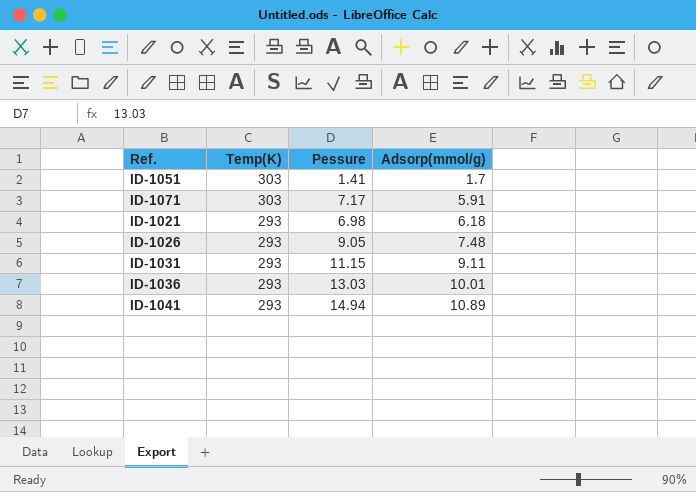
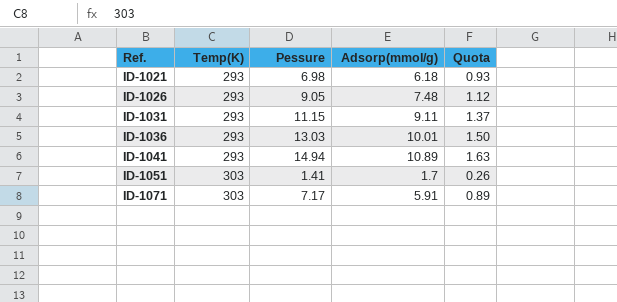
row order: Temp(K) descending -> Ref. ascending
column Quota | formula: none -> [Adsorp(mmol/g)] * 0.15

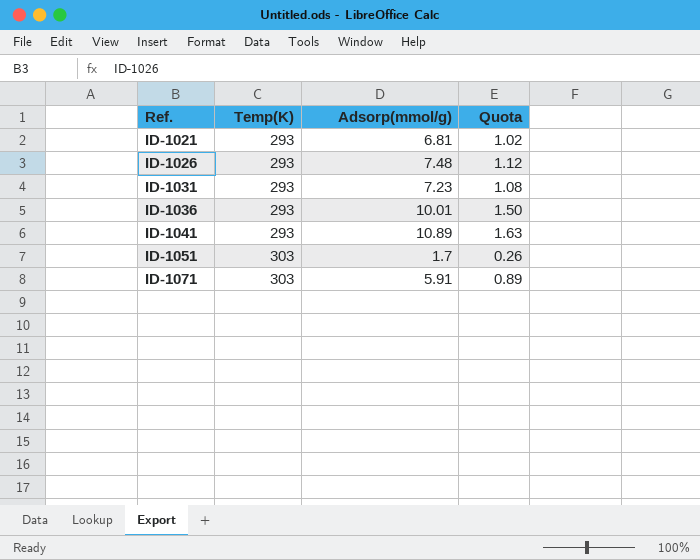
column Pessure | position: 3 -> none
ID-1021 | Adsorp(mmol/g): 6.18 -> 6.81
ID-1021 | Quota: 0.93 -> 1.02
ID-1031 | Adsorp(mmol/g): 9.11 -> 7.23
ID-1031 | Quota: 1.37 -> 1.08

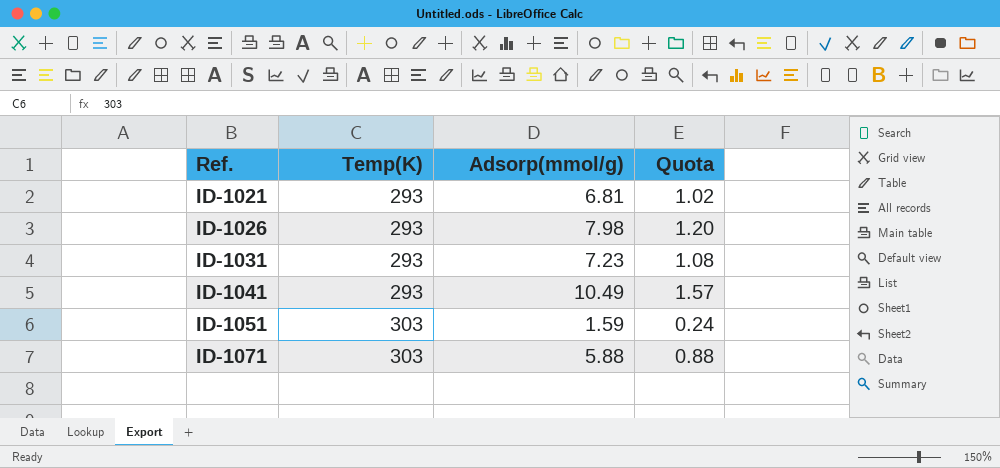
row ID-1036: 293 | 10.01 | 1.50 -> none
ID-1026 | Adsorp(mmol/g): 7.48 -> 7.98
ID-1026 | Quota: 1.12 -> 1.20
ID-1041 | Adsorp(mmol/g): 10.89 -> 10.49
ID-1041 | Quota: 1.63 -> 1.57
ID-1051 | Adsorp(mmol/g): 1.7 -> 1.59
ID-1051 | Quota: 0.26 -> 0.24
ID-1071 | Adsorp(mmol/g): 5.91 -> 5.88
ID-1071 | Quota: 0.89 -> 0.88

